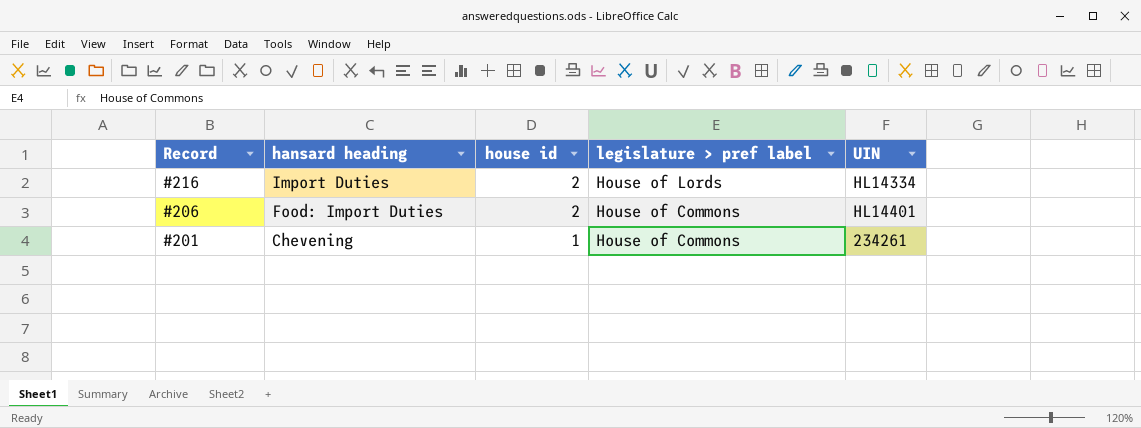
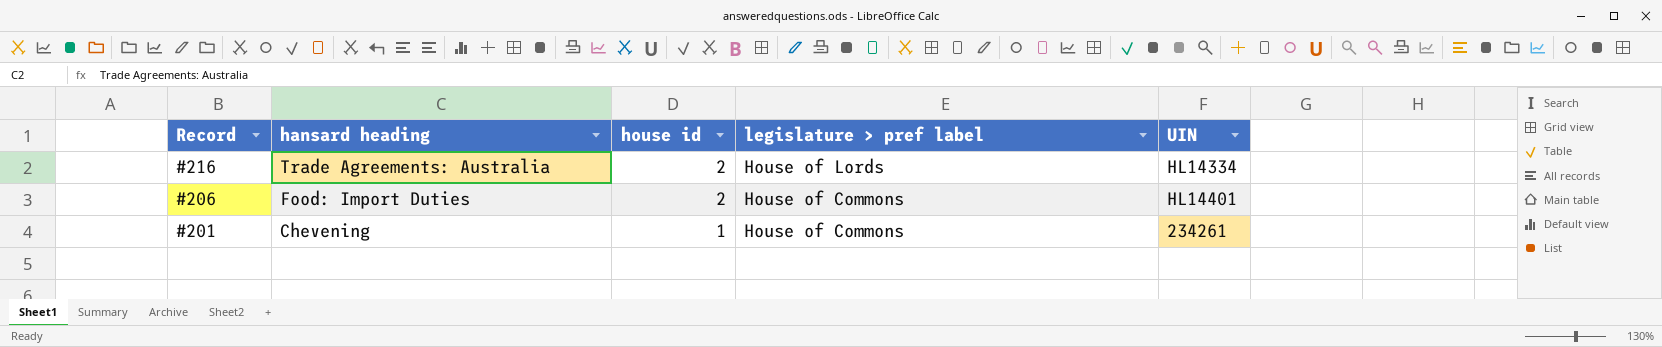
#216 | hansard heading: Import Duties -> Trade Agreements: Australia

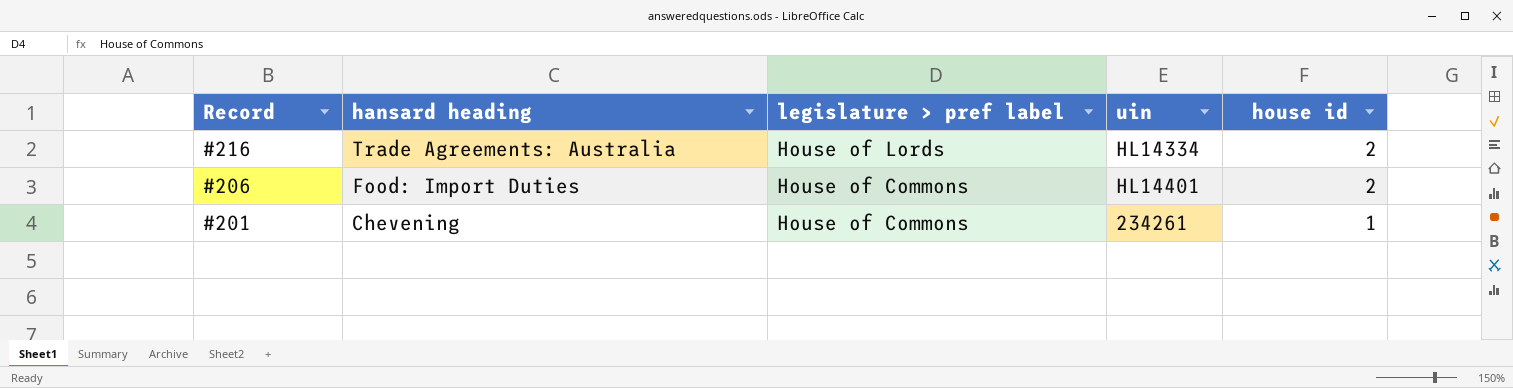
column name: UIN -> uin
column house id | position: 3 -> 5

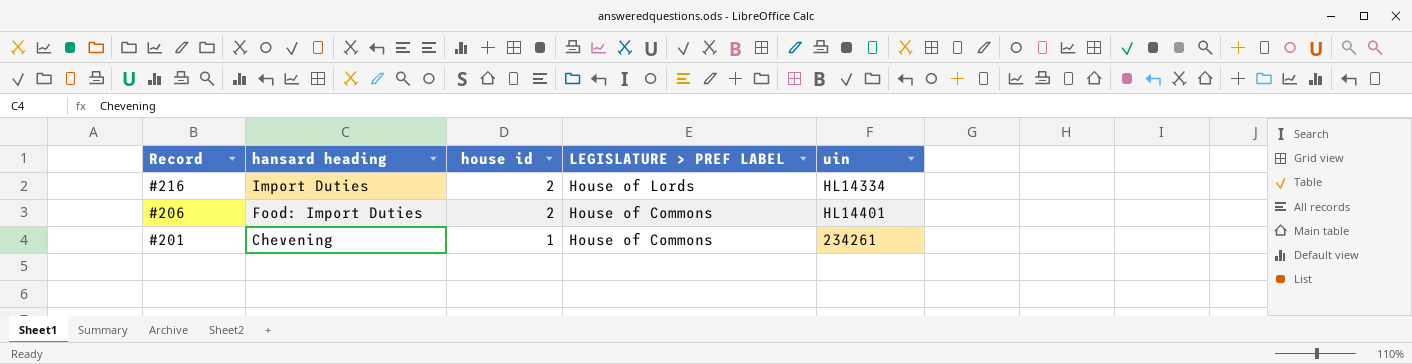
column house id | position: 5 -> 3
column name: legislature > pref label -> LEGISLATURE > PREF LABEL
#216 | hansard heading: Trade Agreements: Australia -> Import Duties

